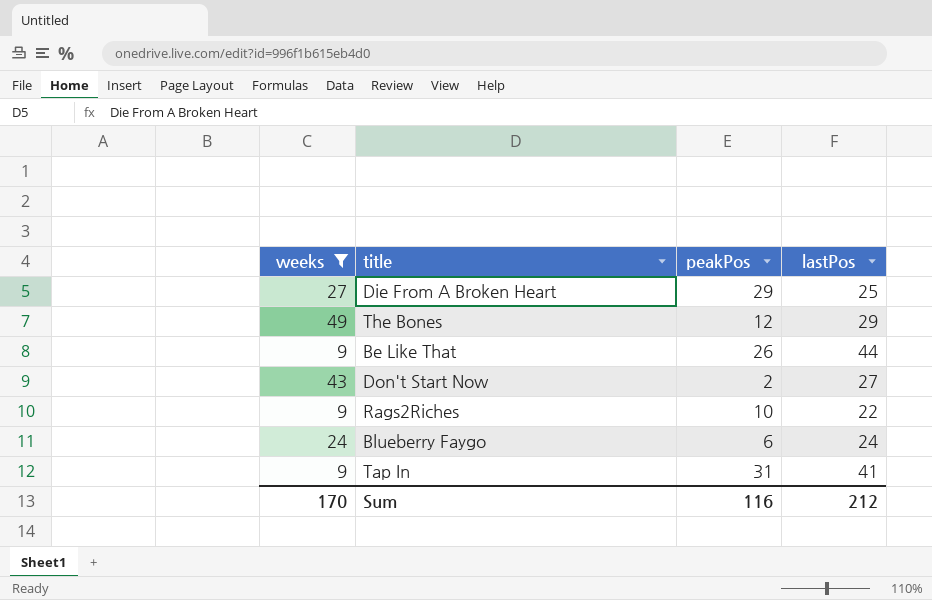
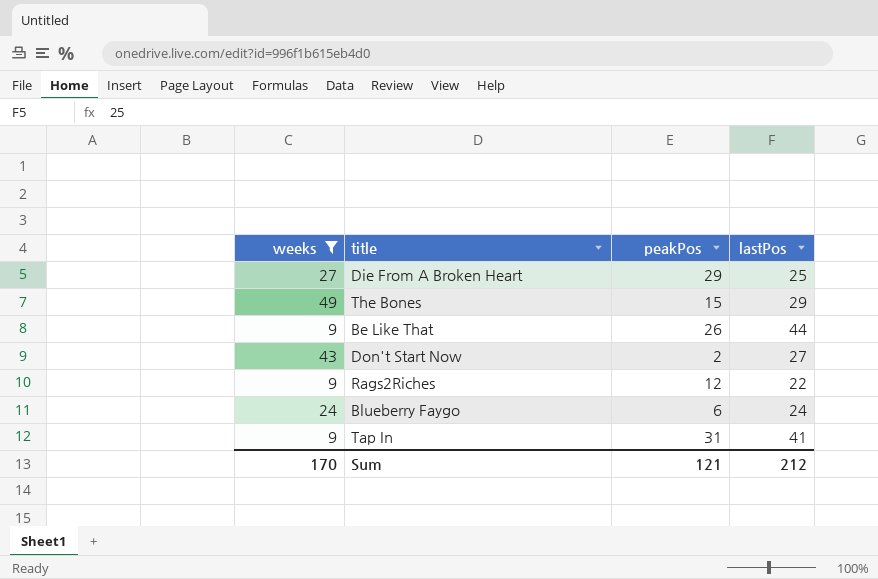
The Bones | peakPos: 12 -> 15
Rags2Riches | peakPos: 10 -> 12
Sum | peakPos: 116 -> 121

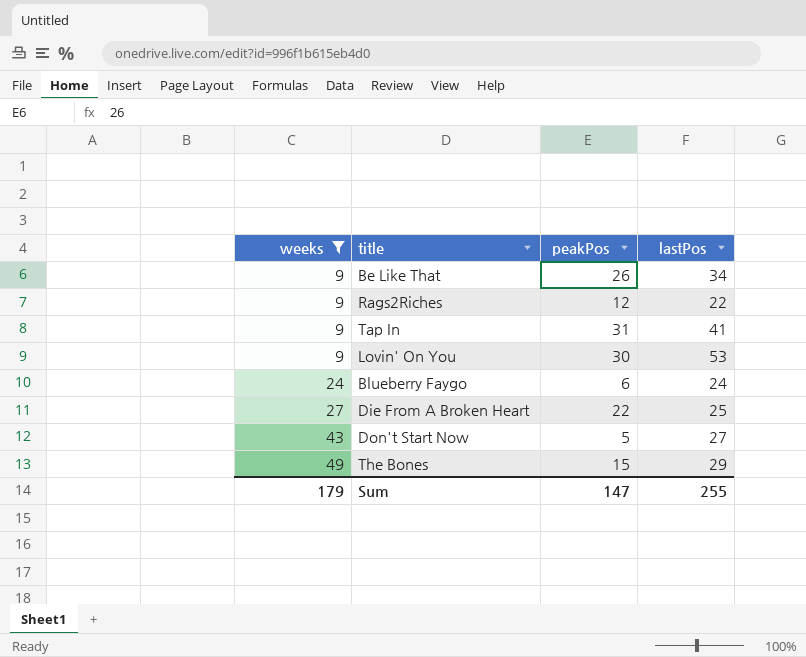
row order: none -> weeks ascending
Be Like That | lastPos: 44 -> 34
row Lovin' On You: none -> 9 | 30 | 53
Die From A Broken Heart | peakPos: 29 -> 22
Don't Start Now | peakPos: 2 -> 5
Sum | weeks: 170 -> 179
Sum | peakPos: 121 -> 147
Sum | lastPos: 212 -> 255

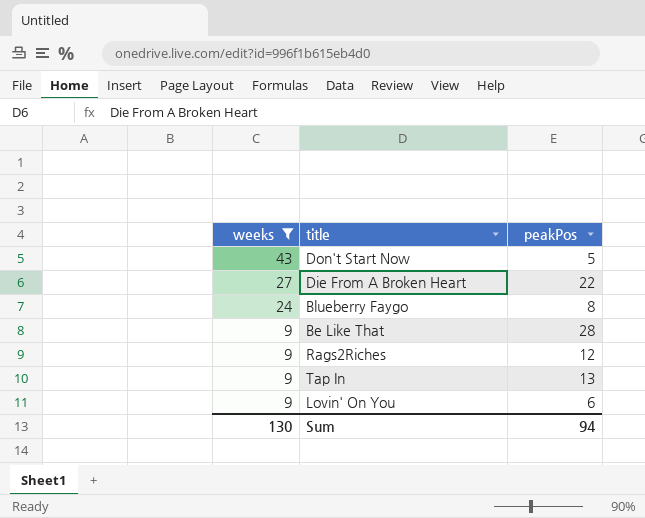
row order: weeks ascending -> weeks descending
column lastPos | position: 4 -> none
row The Bones: 49 | 15 | 29 -> none
Blueberry Faygo | peakPos: 6 -> 8
Be Like That | peakPos: 26 -> 28
Tap In | peakPos: 31 -> 13
Lovin' On You | peakPos: 30 -> 6
Sum | weeks: 179 -> 130
Sum | peakPos: 147 -> 94

